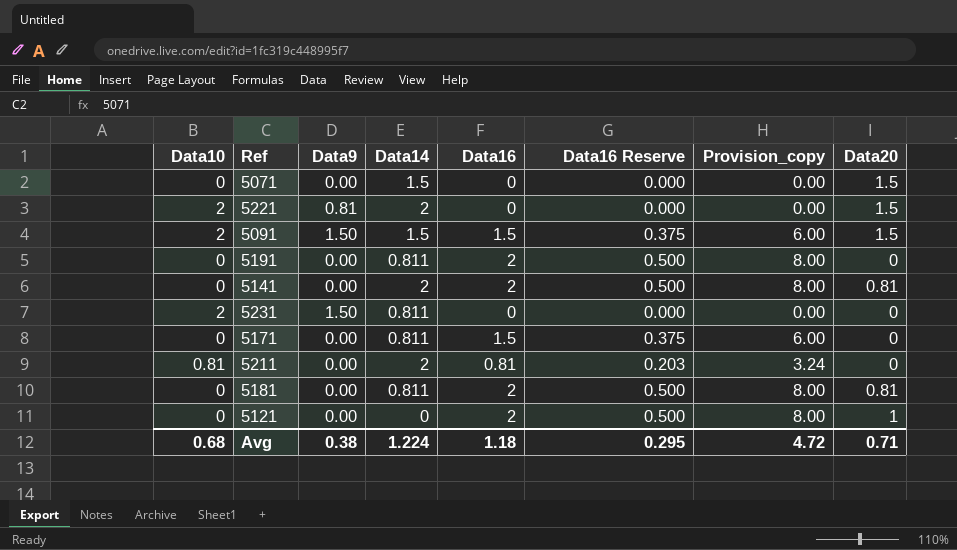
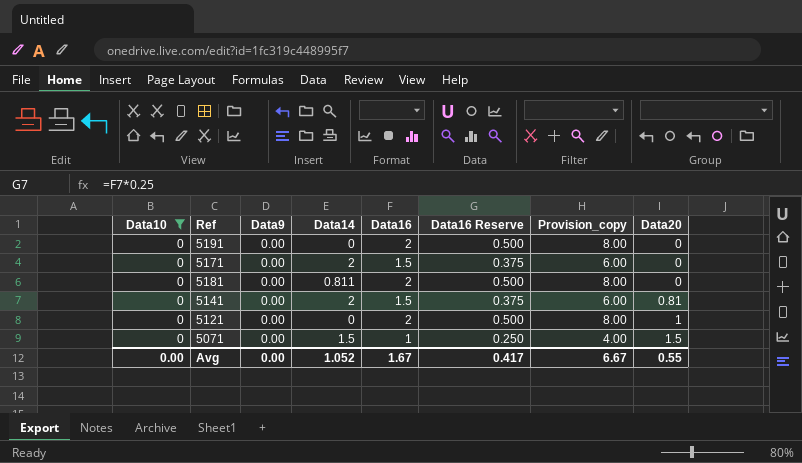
filter: none -> Data10 = 0
row order: none -> Data20 ascending
5191 | Data14: 0.811 -> 0
5171 | Data14: 0.811 -> 2
5181 | Data20: 0.81 -> 0
5141 | Data16: 2 -> 1.5
5141 | Data16 Reserve: 0.500 -> 0.375
5141 | Provision_copy: 8.00 -> 6.00
5071 | Data16: 0 -> 1
5071 | Data16 Reserve: 0.000 -> 0.250
5071 | Provision_copy: 0.00 -> 4.00
Avg | Data10: 0.68 -> 0.00
Avg | Data9: 0.38 -> 0.00
Avg | Data14: 1.224 -> 1.052
Avg | Data16: 1.18 -> 1.67
Avg | Data16 Reserve: 0.295 -> 0.417
Avg | Provision_copy: 4.72 -> 6.67
Avg | Data20: 0.71 -> 0.55

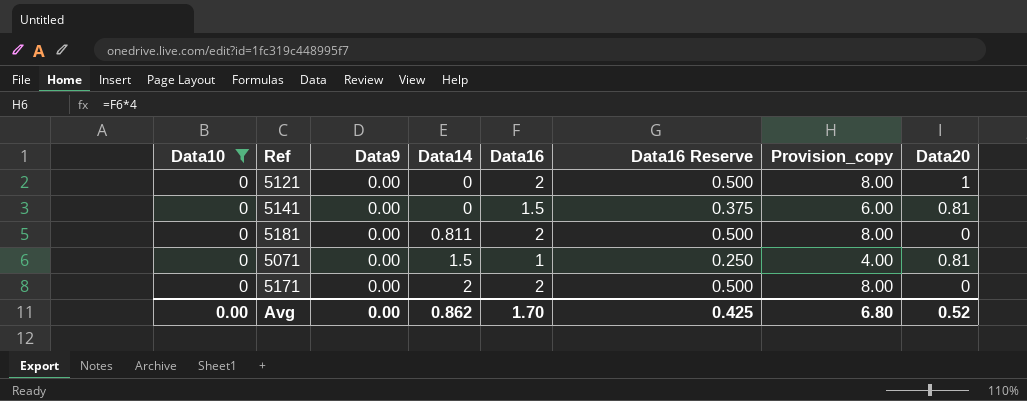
row order: Data20 ascending -> Data14 ascending
row 5191: 0 | 0.00 | 0 | 2 | 0.500 | 8.00 | 0 -> none
5141 | Data14: 2 -> 0
5071 | Data20: 1.5 -> 0.81
5171 | Data16: 1.5 -> 2
5171 | Data16 Reserve: 0.375 -> 0.500
5171 | Provision_copy: 6.00 -> 8.00
Avg | Data14: 1.052 -> 0.862
Avg | Data16: 1.67 -> 1.70
Avg | Data16 Reserve: 0.417 -> 0.425
Avg | Provision_copy: 6.67 -> 6.80
Avg | Data20: 0.55 -> 0.52

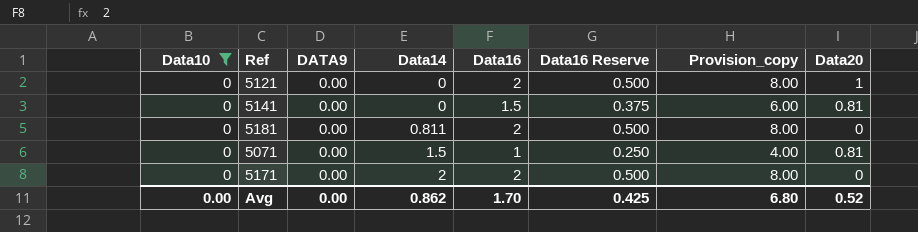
column name: Data9 -> DATA9

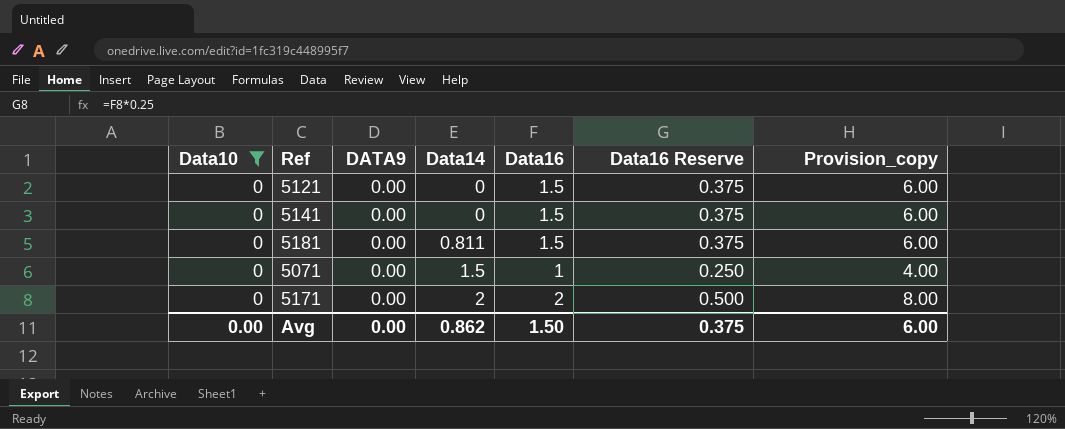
column Data20 | position: 8 -> none
5121 | Data16: 2 -> 1.5
5121 | Data16 Reserve: 0.500 -> 0.375
5121 | Provision_copy: 8.00 -> 6.00
5181 | Data16: 2 -> 1.5
5181 | Data16 Reserve: 0.500 -> 0.375
5181 | Provision_copy: 8.00 -> 6.00
Avg | Data16: 1.70 -> 1.50
Avg | Data16 Reserve: 0.425 -> 0.375
Avg | Provision_copy: 6.80 -> 6.00

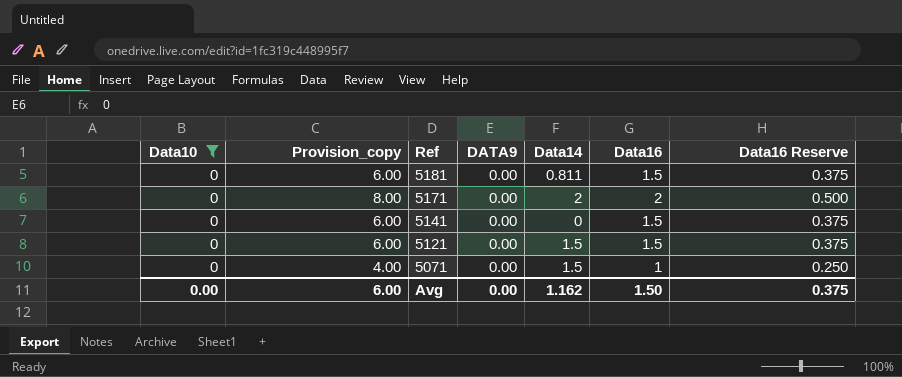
row order: Data14 ascending -> Ref descending
column Provision_copy | position: 7 -> 2
5121 | Data14: 0 -> 1.5
Avg | Data14: 0.862 -> 1.162

